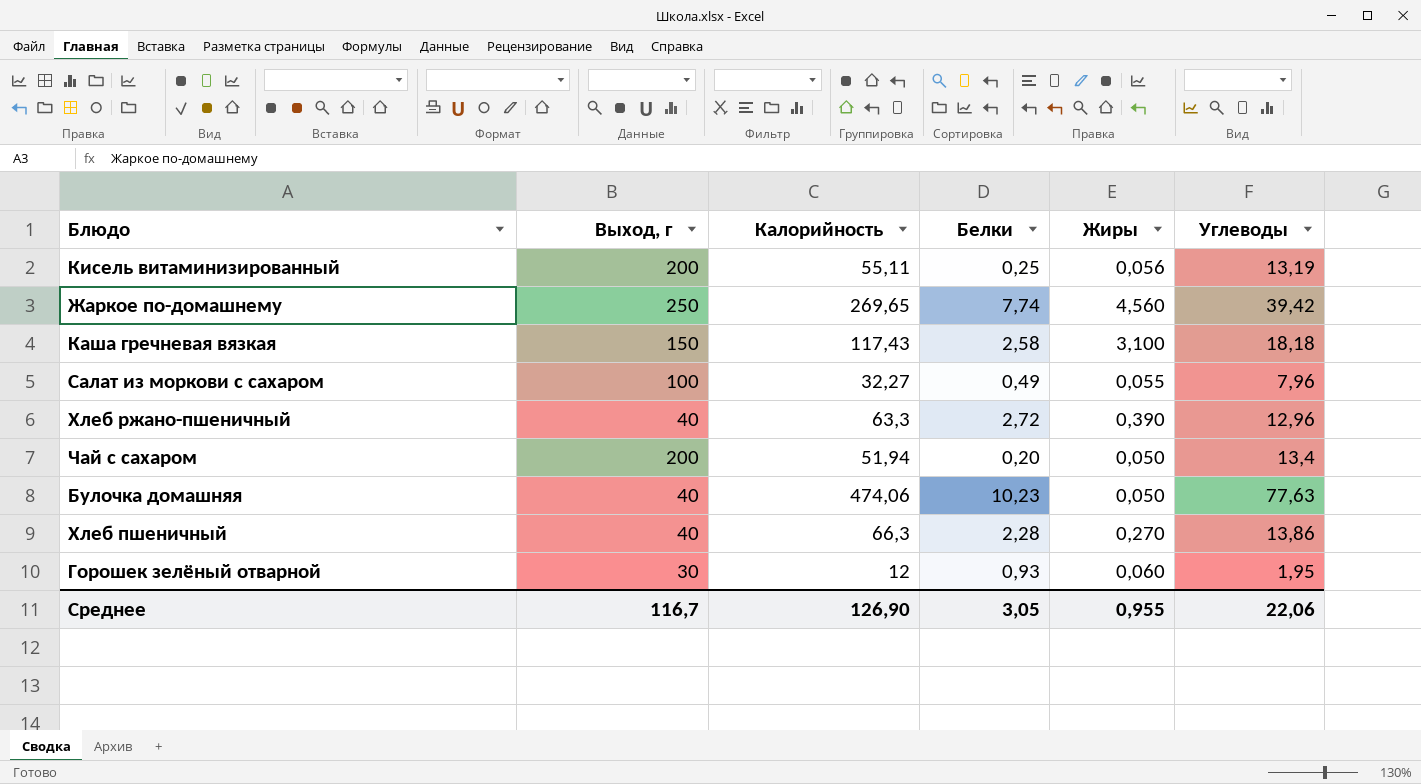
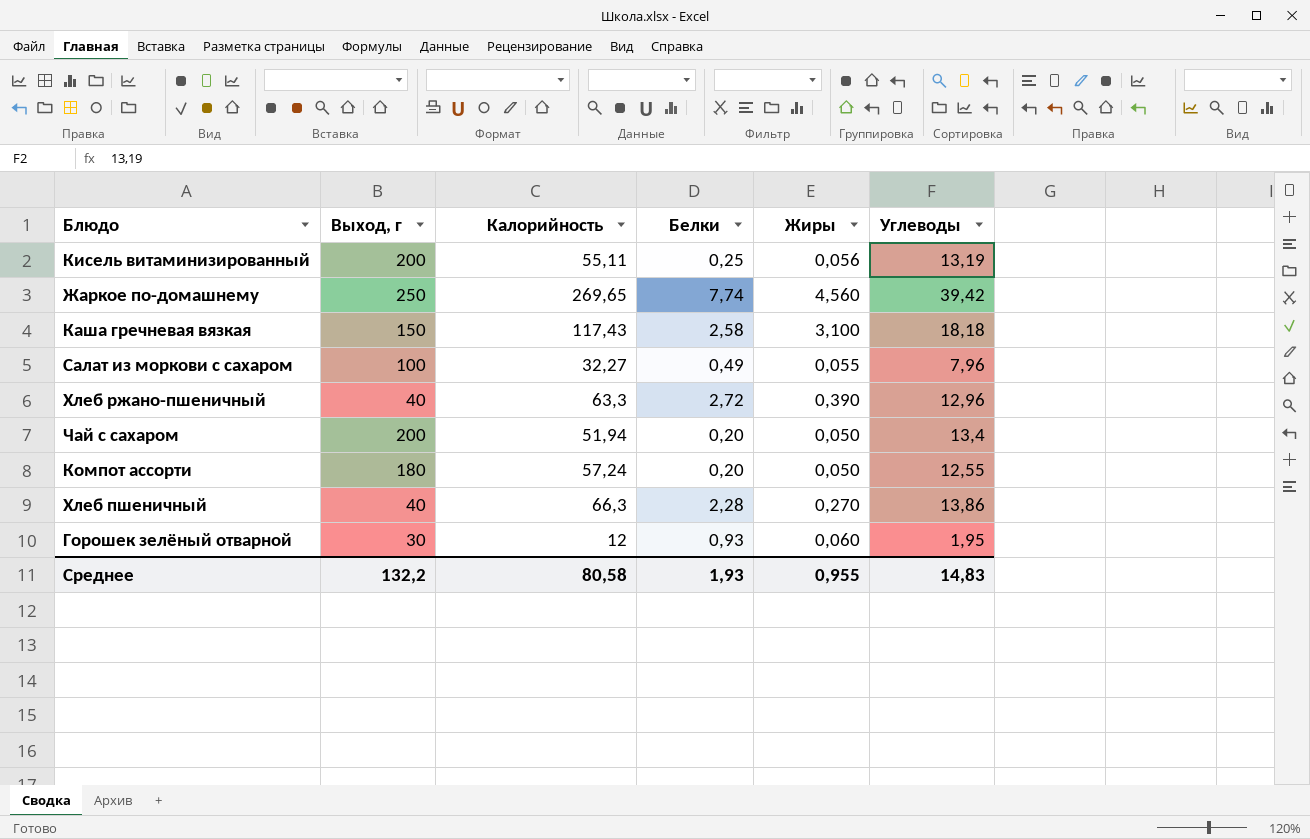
row Булочка домашняя: 40 | 474,06 | 10,23 | 0,050 | 77,63 -> none
row Компот ассорти: none -> 180 | 57,24 | 0,20 | 0,050 | 12,55
Среднее | Выход, г: 116,7 -> 132,2
Среднее | Калорийность: 126,90 -> 80,58
Среднее | Белки: 3,05 -> 1,93
Среднее | Углеводы: 22,06 -> 14,83

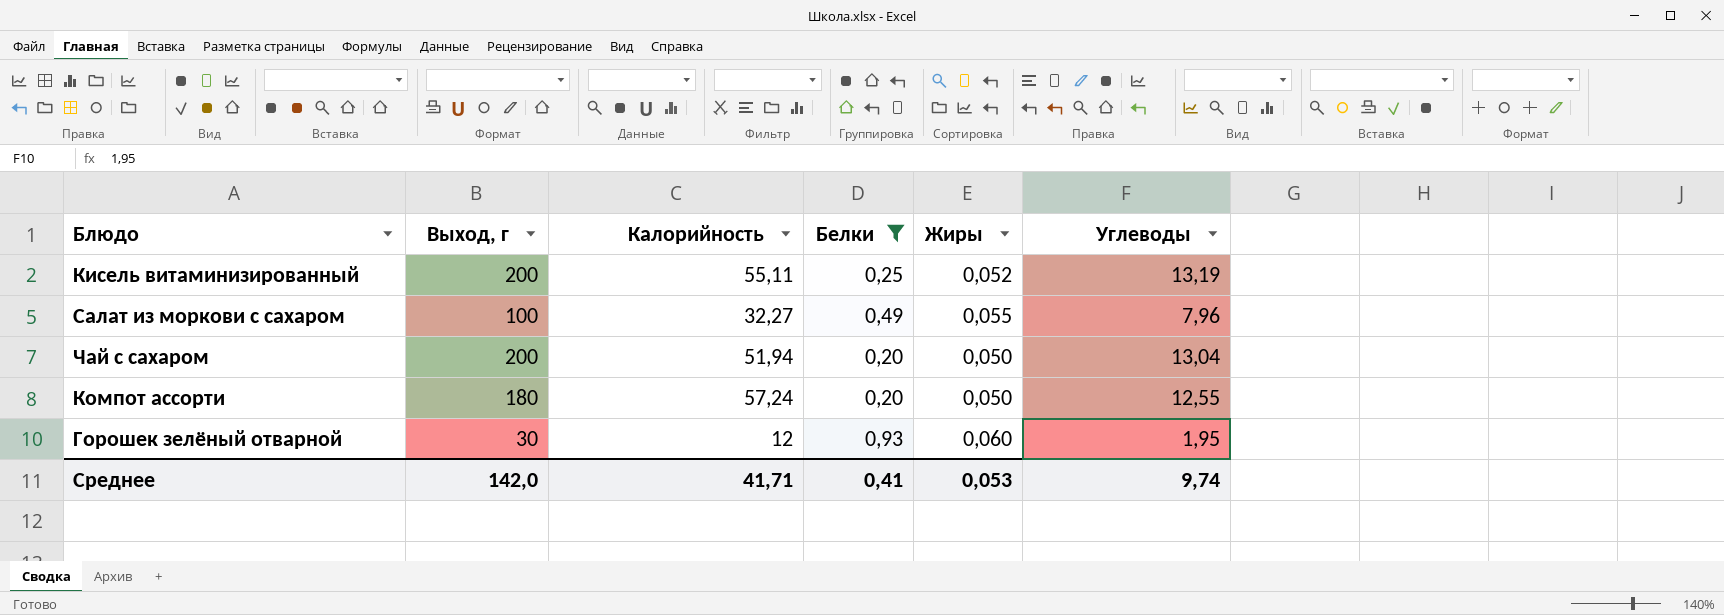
filter: none -> Белки <= 0,93
Кисель витаминизированный | Жиры: 0,056 -> 0,052
Чай с сахаром | Углеводы: 13,4 -> 13,04
Среднее | Выход, г: 132,2 -> 142,0
Среднее | Калорийность: 80,58 -> 41,71
Среднее | Белки: 1,93 -> 0,41
Среднее | Жиры: 0,955 -> 0,053
Среднее | Углеводы: 14,83 -> 9,74

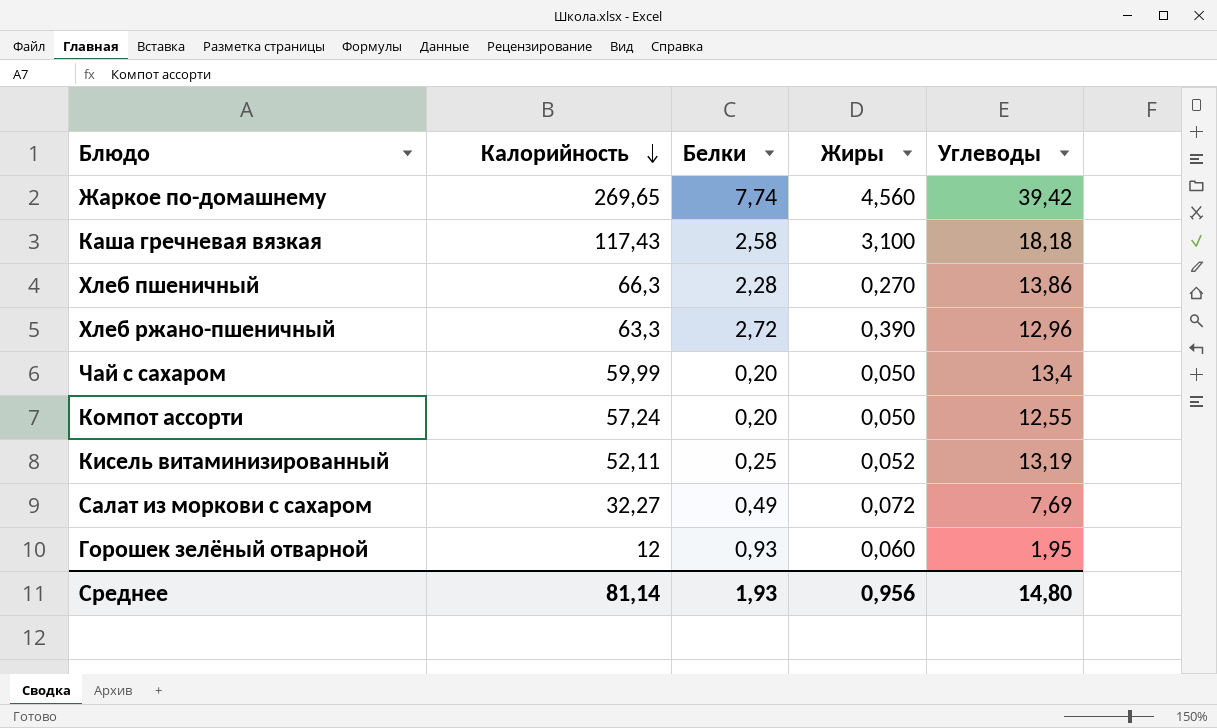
filter: Белки <= 0,93 -> none
row order: none -> Калорийность descending
column Выход, г | position: 2 -> none
Чай с сахаром | Калорийность: 51,94 -> 59,99
Чай с сахаром | Углеводы: 13,04 -> 13,4
Кисель витаминизированный | Калорийность: 55,11 -> 52,11
Салат из моркови с сахаром | Жиры: 0,055 -> 0,072
Салат из моркови с сахаром | Углеводы: 7,96 -> 7,69
Среднее | Калорийность: 41,71 -> 81,14
Среднее | Белки: 0,41 -> 1,93
Среднее | Жиры: 0,053 -> 0,956
Среднее | Углеводы: 9,74 -> 14,80

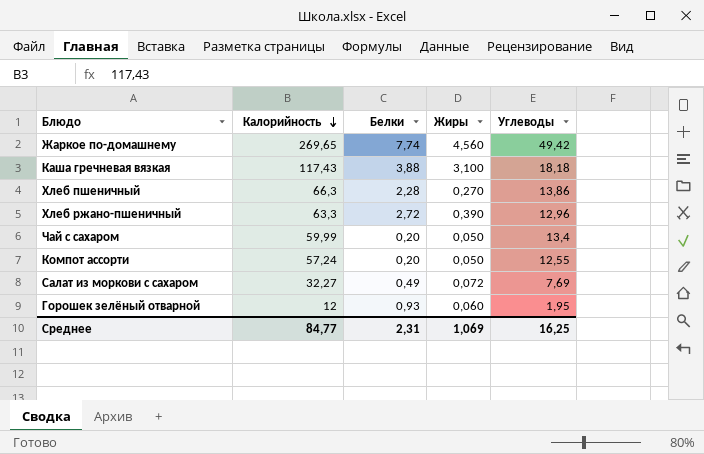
row Кисель витаминизированный: 52,11 | 0,25 | 0,052 | 13,19 -> none
Жаркое по-домашнему | Углеводы: 39,42 -> 49,42
Каша гречневая вязкая | Белки: 2,58 -> 3,88
Среднее | Калорийность: 81,14 -> 84,77
Среднее | Белки: 1,93 -> 2,31
Среднее | Жиры: 0,956 -> 1,069
Среднее | Углеводы: 14,80 -> 16,25

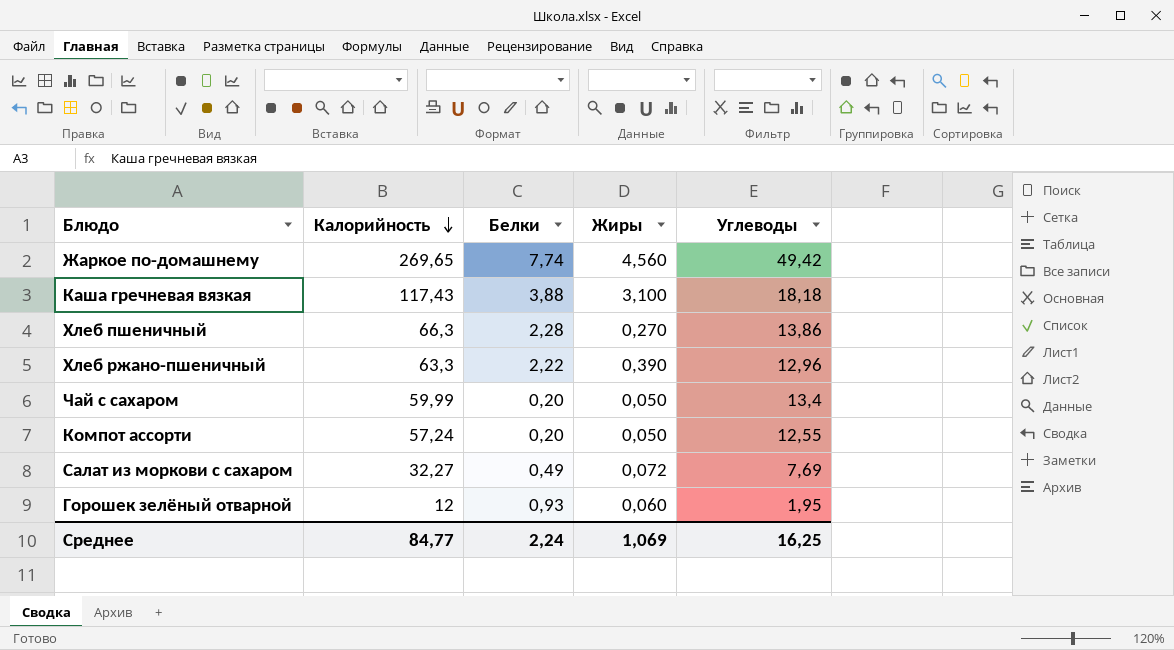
Хлеб ржано-пшеничный | Белки: 2,72 -> 2,22
Среднее | Белки: 2,31 -> 2,24

